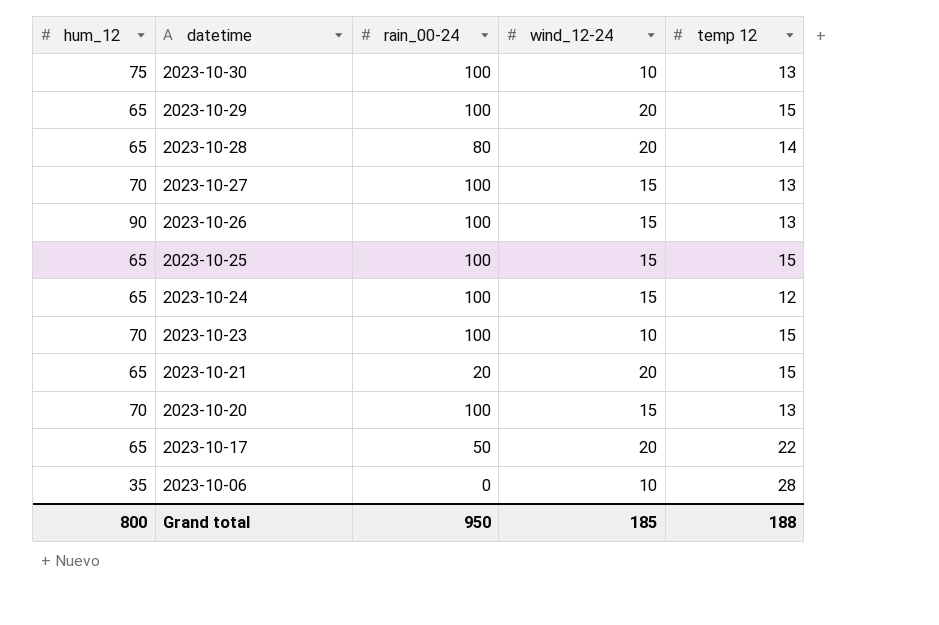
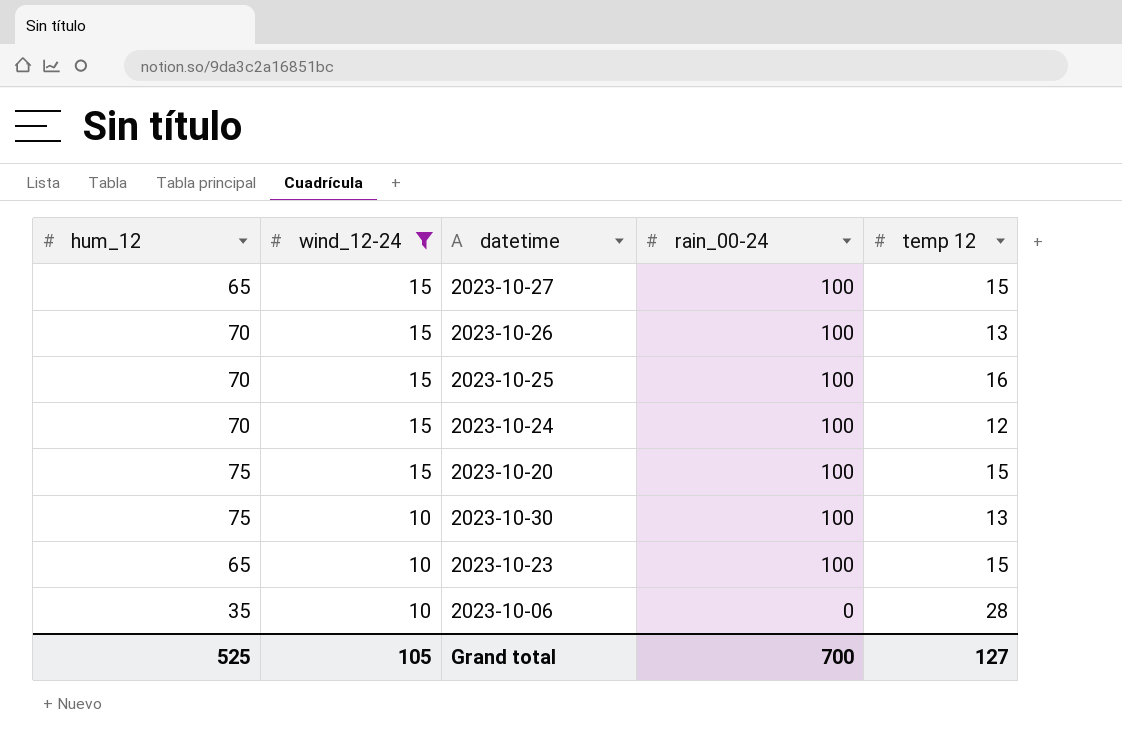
filter: none -> wind_12-24 != 20
row order: datetime descending -> wind_12-24 descending
column wind_12-24 | position: 4 -> 2
2023-10-27 | hum_12: 70 -> 65
2023-10-27 | temp 12: 13 -> 15
2023-10-26 | hum_12: 90 -> 70
2023-10-25 | hum_12: 65 -> 70
2023-10-25 | temp 12: 15 -> 16
2023-10-24 | hum_12: 65 -> 70
2023-10-20 | hum_12: 70 -> 75
2023-10-20 | temp 12: 13 -> 15
2023-10-23 | hum_12: 70 -> 65
Grand total | hum_12: 800 -> 525
Grand total | wind_12-24: 185 -> 105
Grand total | rain_00-24: 950 -> 700
Grand total | temp 12: 188 -> 127

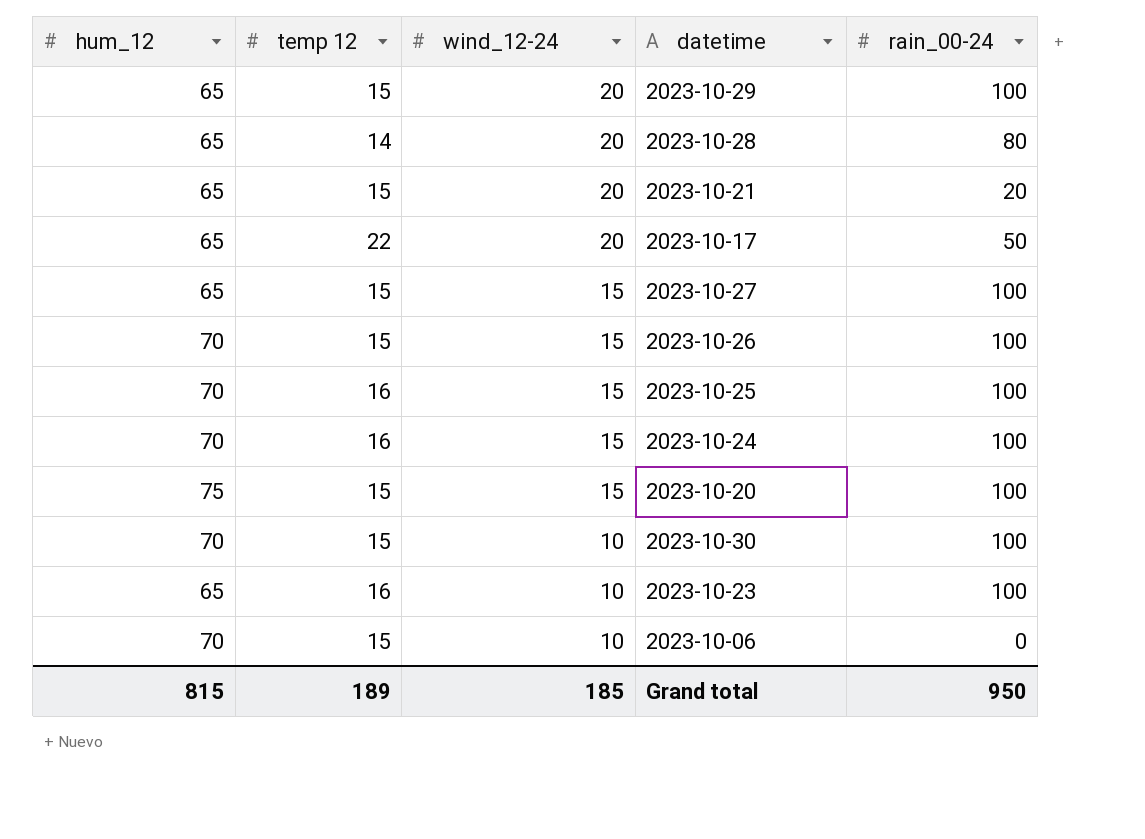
filter: wind_12-24 != 20 -> none
column temp 12 | position: 5 -> 2
2023-10-26 | temp 12: 13 -> 15
2023-10-24 | temp 12: 12 -> 16
2023-10-30 | hum_12: 75 -> 70
2023-10-30 | temp 12: 13 -> 15
2023-10-23 | temp 12: 15 -> 16
2023-10-06 | hum_12: 35 -> 70
2023-10-06 | temp 12: 28 -> 15
Grand total | hum_12: 525 -> 815
Grand total | temp 12: 127 -> 189
Grand total | wind_12-24: 105 -> 185
Grand total | rain_00-24: 700 -> 950

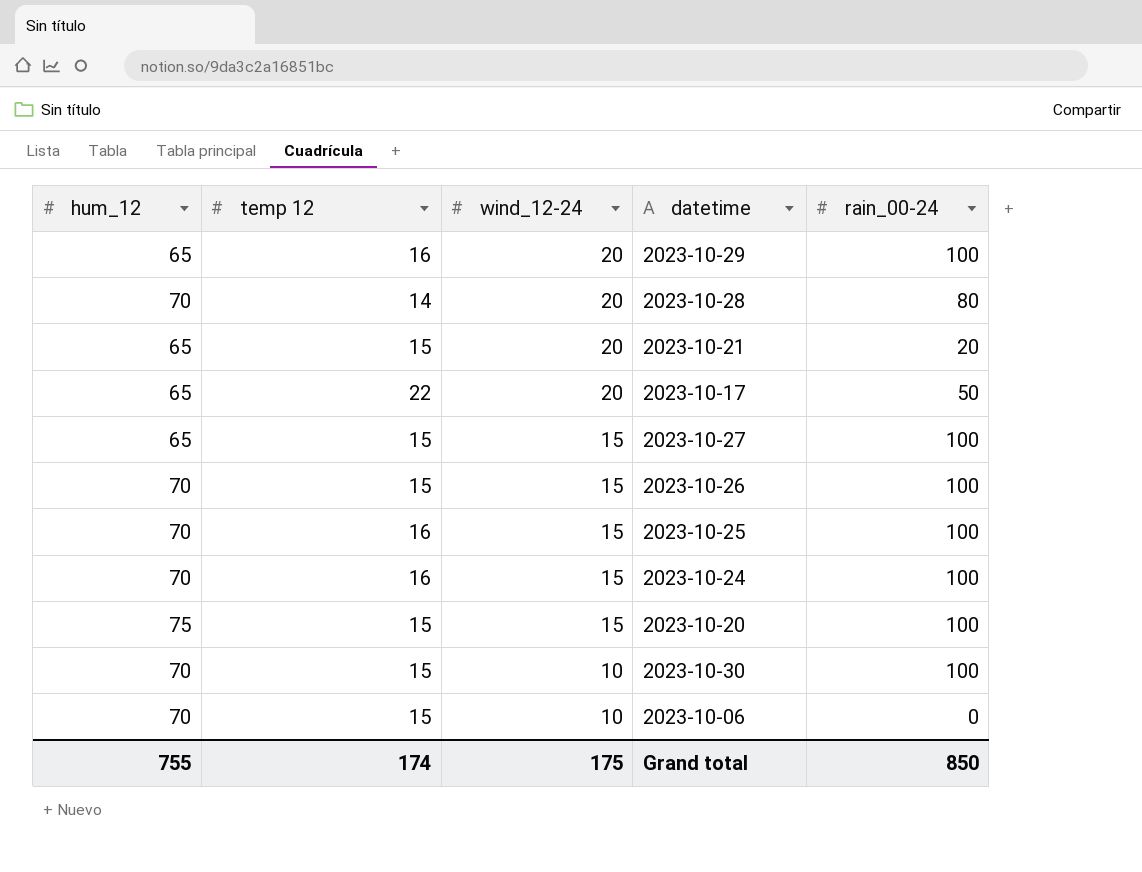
row 2023-10-23: 65 | 16 | 10 | 100 -> none
2023-10-29 | temp 12: 15 -> 16
2023-10-28 | hum_12: 65 -> 70
Grand total | hum_12: 815 -> 755
Grand total | temp 12: 189 -> 174
Grand total | wind_12-24: 185 -> 175
Grand total | rain_00-24: 950 -> 850

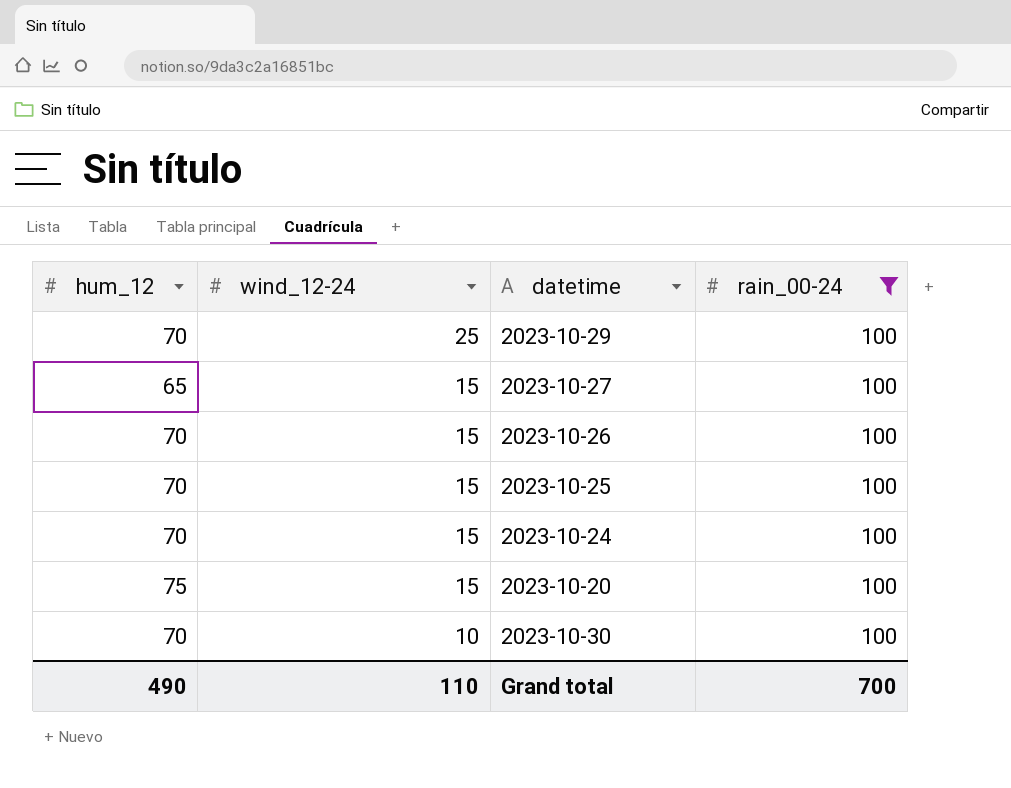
filter: none -> rain_00-24 = 100
column temp 12 | position: 2 -> none
2023-10-29 | hum_12: 65 -> 70
2023-10-29 | wind_12-24: 20 -> 25
Grand total | hum_12: 755 -> 490
Grand total | wind_12-24: 175 -> 110
Grand total | rain_00-24: 850 -> 700

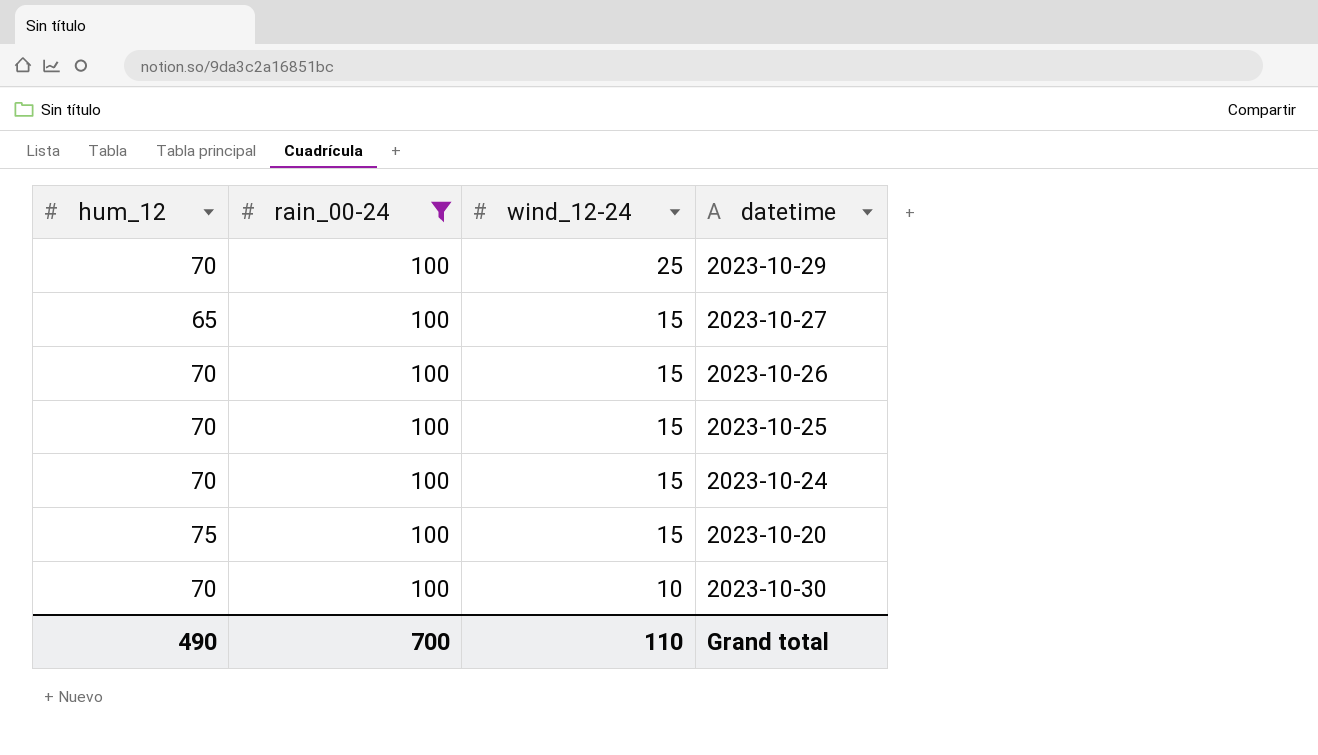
column rain_00-24 | position: 4 -> 2

